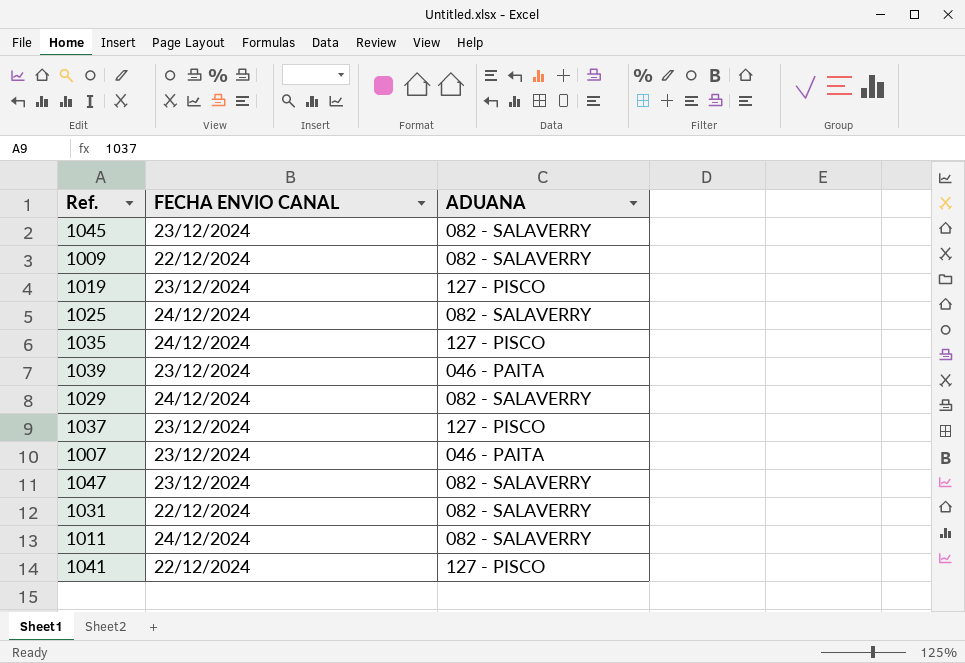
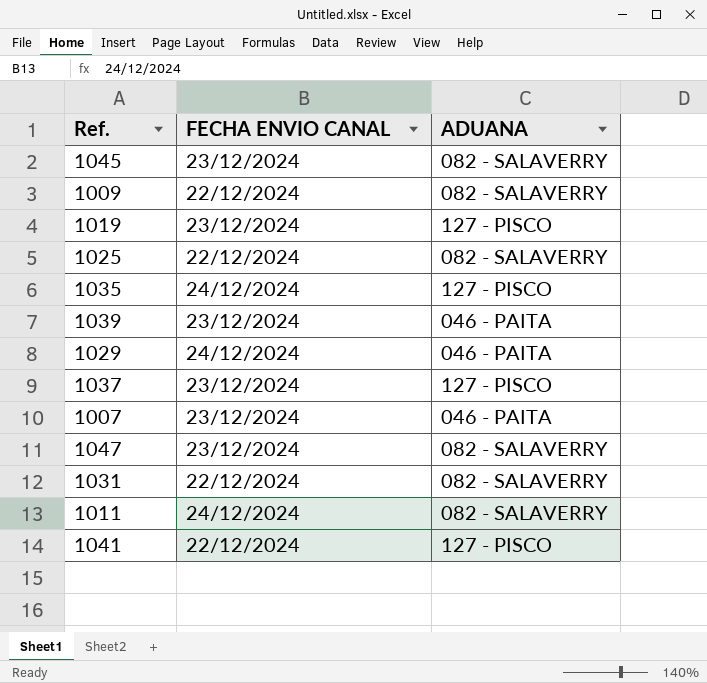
1025 | FECHA ENVIO CANAL: 24/12/2024 -> 22/12/2024
1029 | ADUANA: 082 - SALAVERRY -> 046 - PAITA

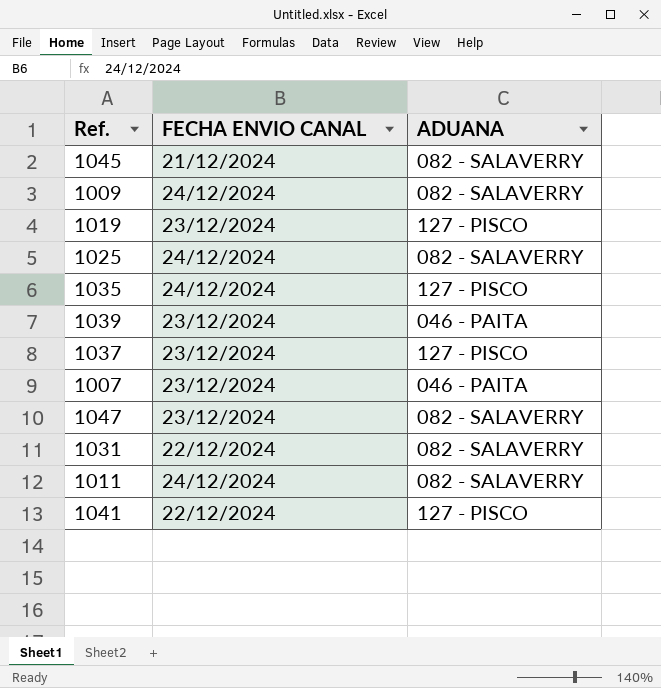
row 1029: 24/12/2024 | 046 - PAITA -> none
1045 | FECHA ENVIO CANAL: 23/12/2024 -> 21/12/2024
1009 | FECHA ENVIO CANAL: 22/12/2024 -> 24/12/2024
1025 | FECHA ENVIO CANAL: 22/12/2024 -> 24/12/2024

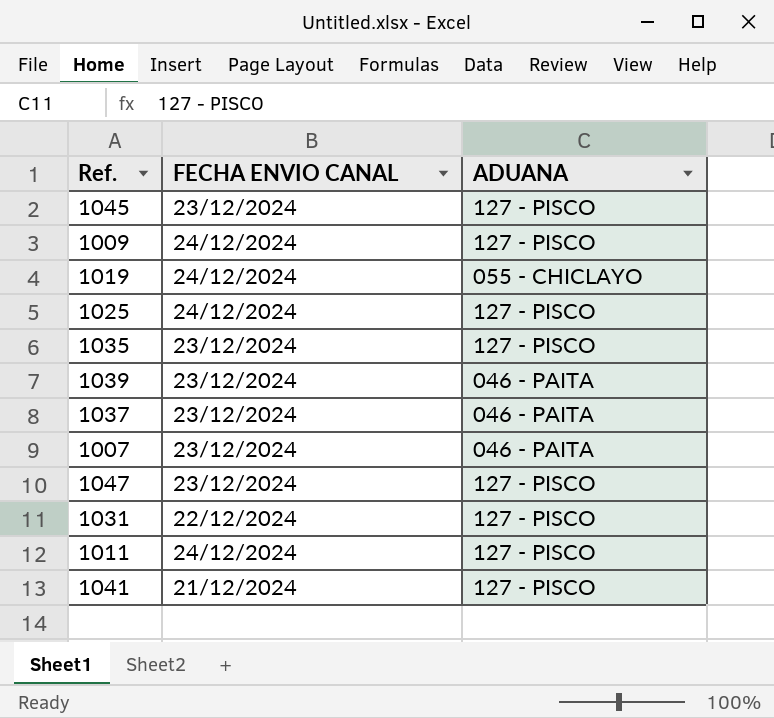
1045 | FECHA ENVIO CANAL: 21/12/2024 -> 23/12/2024
1045 | ADUANA: 082 - SALAVERRY -> 127 - PISCO
1009 | ADUANA: 082 - SALAVERRY -> 127 - PISCO
1019 | FECHA ENVIO CANAL: 23/12/2024 -> 24/12/2024
1019 | ADUANA: 127 - PISCO -> 055 - CHICLAYO
1025 | ADUANA: 082 - SALAVERRY -> 127 - PISCO
1035 | FECHA ENVIO CANAL: 24/12/2024 -> 23/12/2024
1037 | ADUANA: 127 - PISCO -> 046 - PAITA
1047 | ADUANA: 082 - SALAVERRY -> 127 - PISCO
1031 | ADUANA: 082 - SALAVERRY -> 127 - PISCO
1011 | ADUANA: 082 - SALAVERRY -> 127 - PISCO
1041 | FECHA ENVIO CANAL: 22/12/2024 -> 21/12/2024

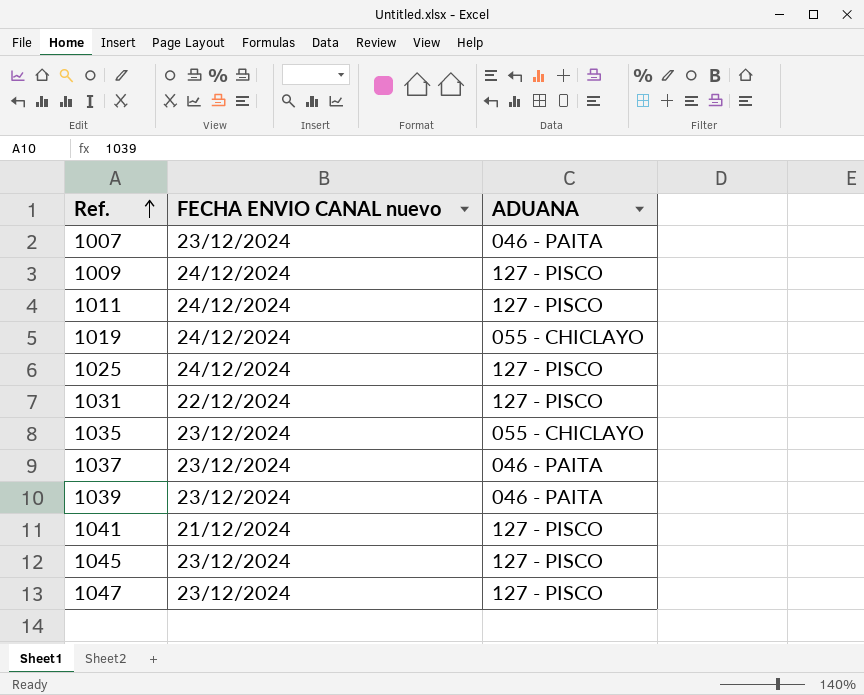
row order: none -> Ref. ascending
column name: FECHA ENVIO CANAL -> FECHA ENVIO CANAL nuevo
1035 | ADUANA: 127 - PISCO -> 055 - CHICLAYO

